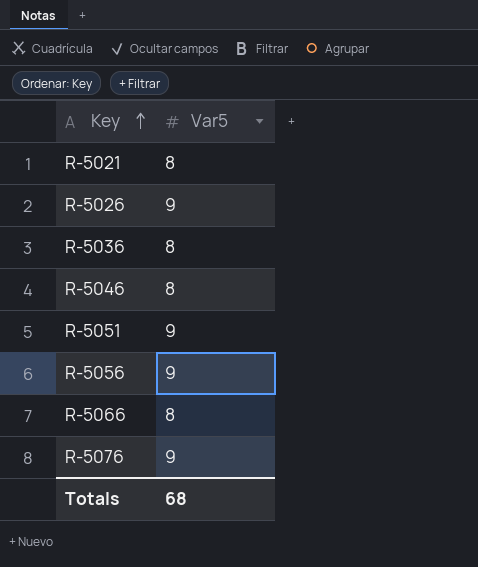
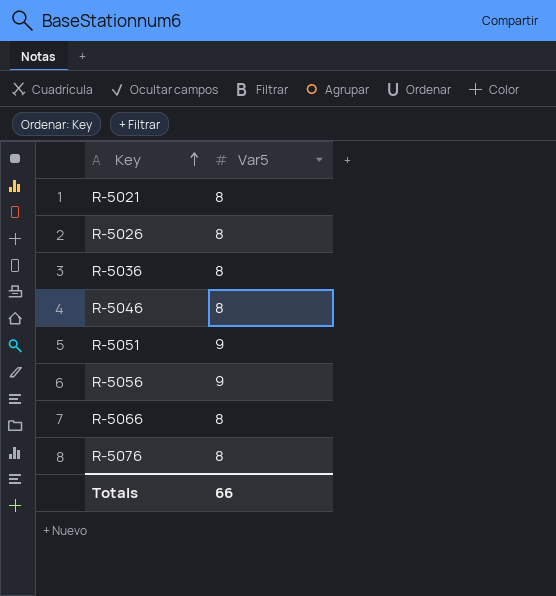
R-5026 | Var5: 9 -> 8
R-5076 | Var5: 9 -> 8
Totals | Var5: 68 -> 66

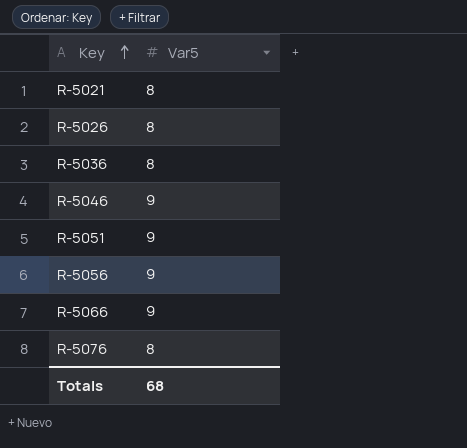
R-5046 | Var5: 8 -> 9
R-5066 | Var5: 8 -> 9
Totals | Var5: 66 -> 68

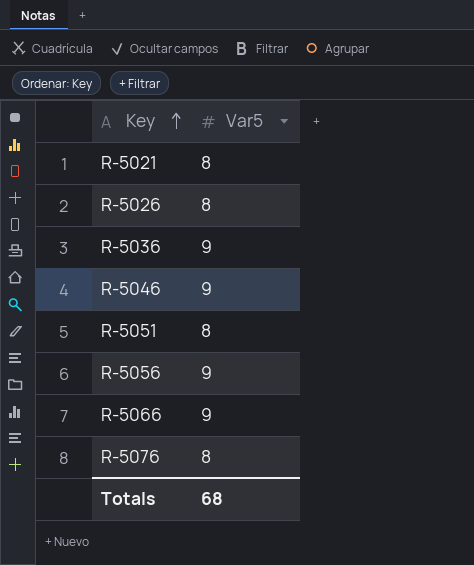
R-5036 | Var5: 8 -> 9
R-5051 | Var5: 9 -> 8

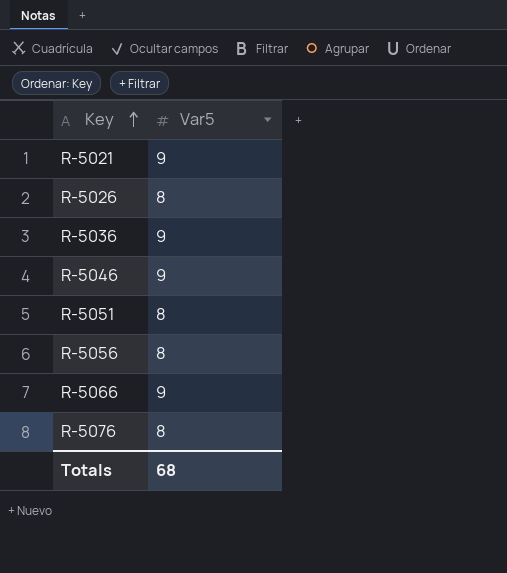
R-5021 | Var5: 8 -> 9
R-5056 | Var5: 9 -> 8

